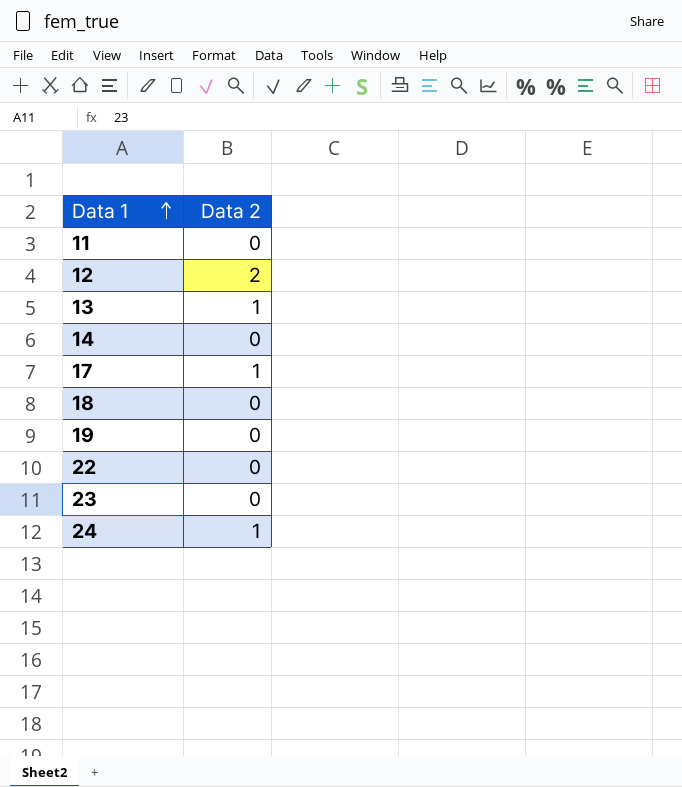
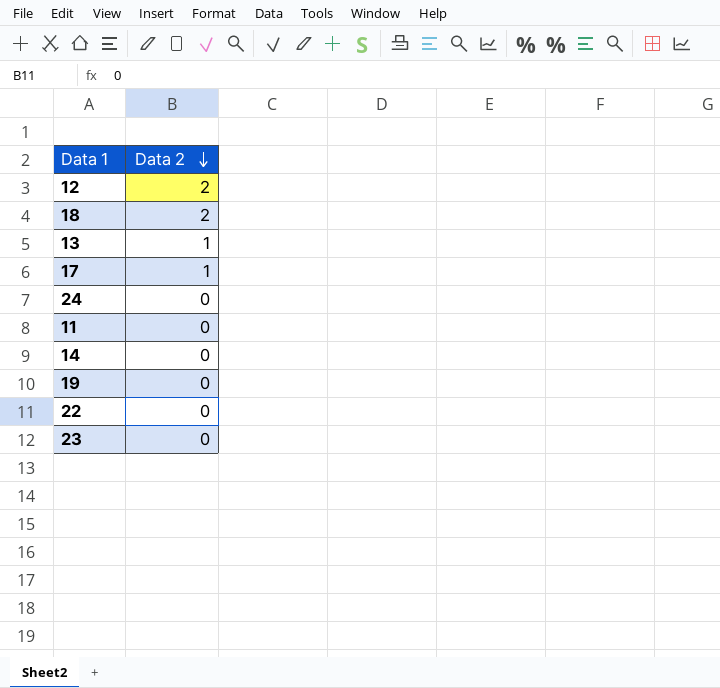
row order: Data 1 ascending -> Data 2 descending
18 | Data 2: 0 -> 2
24 | Data 2: 1 -> 0

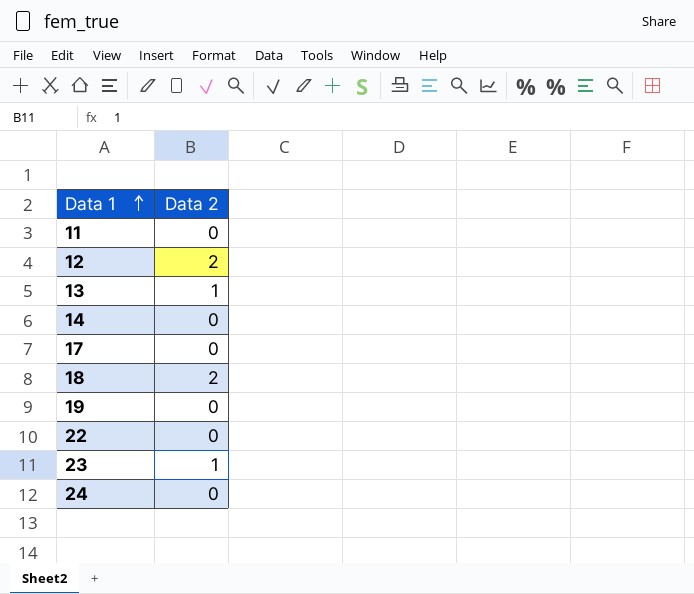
row order: Data 2 descending -> Data 1 ascending
17 | Data 2: 1 -> 0
23 | Data 2: 0 -> 1

